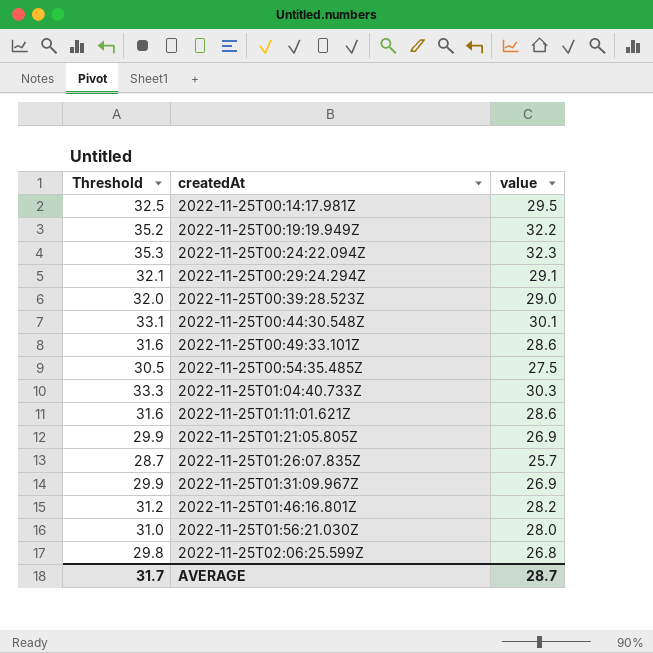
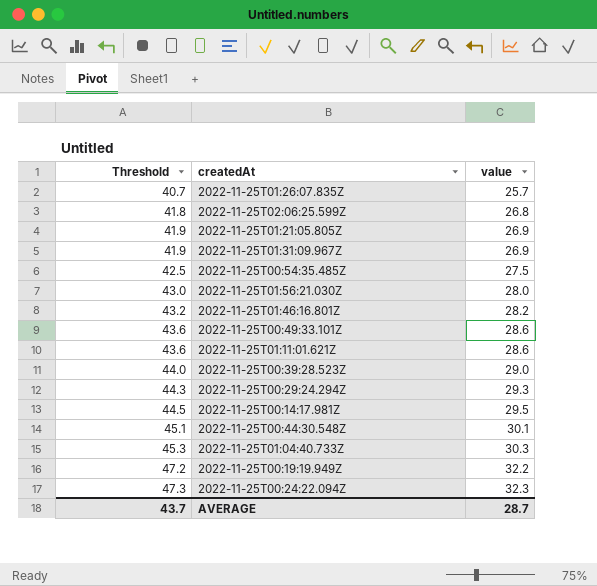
row order: createdAt ascending -> Threshold ascending
column Threshold | formula: [value] + 3 -> [value] + 15
2022-11-25T00:29:24.294Z | value: 29.1 -> 29.3
AVERAGE | Threshold: 31.7 -> 43.7

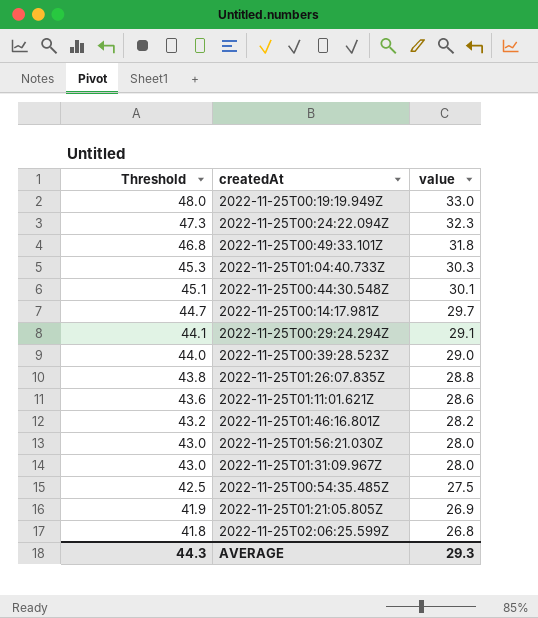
row order: Threshold ascending -> Threshold descending
2022-11-25T00:19:19.949Z | Threshold: 47.2 -> 48.0
2022-11-25T00:19:19.949Z | value: 32.2 -> 33.0
2022-11-25T00:49:33.101Z | Threshold: 43.6 -> 46.8
2022-11-25T00:49:33.101Z | value: 28.6 -> 31.8
2022-11-25T00:14:17.981Z | Threshold: 44.5 -> 44.7
2022-11-25T00:14:17.981Z | value: 29.5 -> 29.7
2022-11-25T00:29:24.294Z | Threshold: 44.3 -> 44.1
2022-11-25T00:29:24.294Z | value: 29.3 -> 29.1
2022-11-25T01:26:07.835Z | Threshold: 40.7 -> 43.8
2022-11-25T01:26:07.835Z | value: 25.7 -> 28.8
2022-11-25T01:31:09.967Z | Threshold: 41.9 -> 43.0
2022-11-25T01:31:09.967Z | value: 26.9 -> 28.0
AVERAGE | Threshold: 43.7 -> 44.3
AVERAGE | value: 28.7 -> 29.3

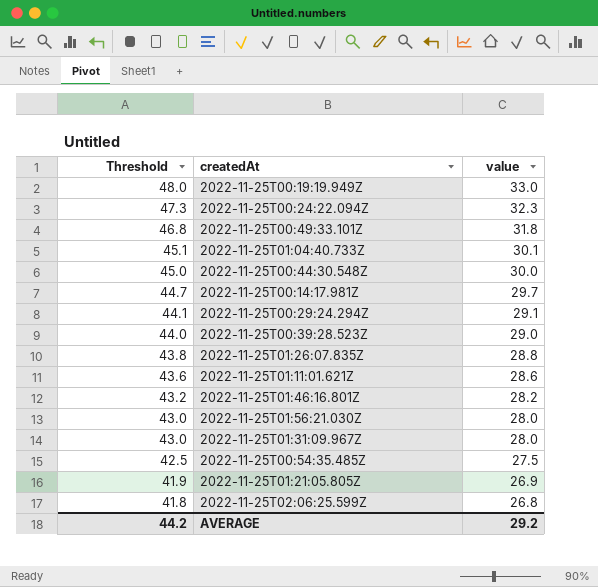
2022-11-25T01:04:40.733Z | Threshold: 45.3 -> 45.1
2022-11-25T01:04:40.733Z | value: 30.3 -> 30.1
2022-11-25T00:44:30.548Z | Threshold: 45.1 -> 45.0
2022-11-25T00:44:30.548Z | value: 30.1 -> 30.0
AVERAGE | Threshold: 44.3 -> 44.2
AVERAGE | value: 29.3 -> 29.2

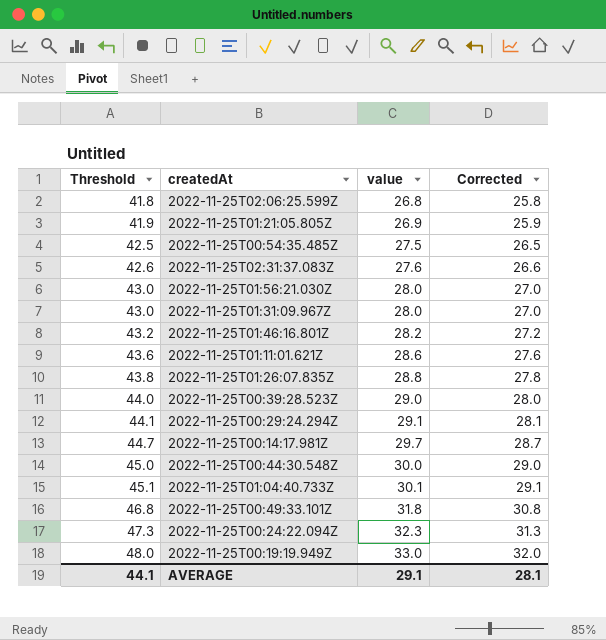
row order: Threshold descending -> Threshold ascending
column Corrected | formula: none -> [value] - 1
row 2022-11-25T02:31:37.083Z: none -> 42.6 | 27.6 | 26.6
AVERAGE | Threshold: 44.2 -> 44.1
AVERAGE | value: 29.2 -> 29.1

